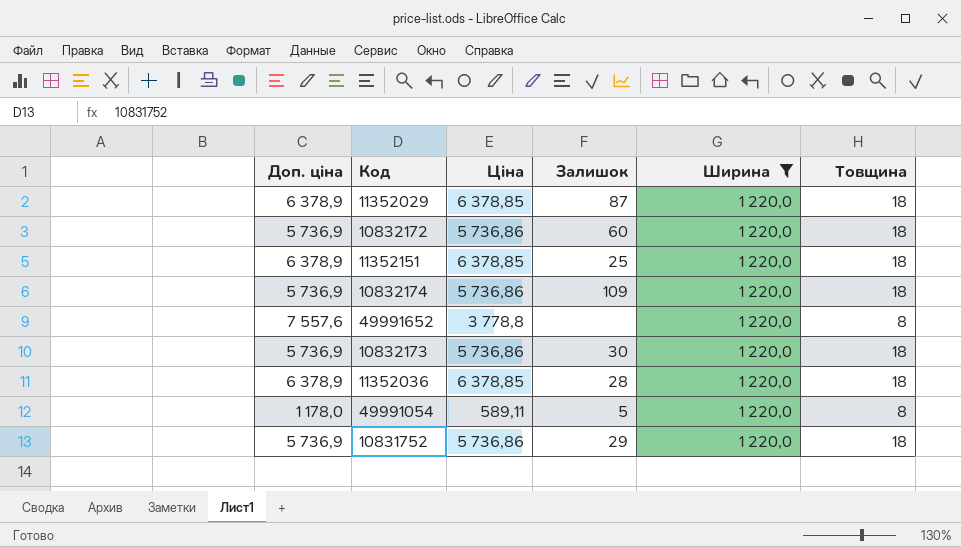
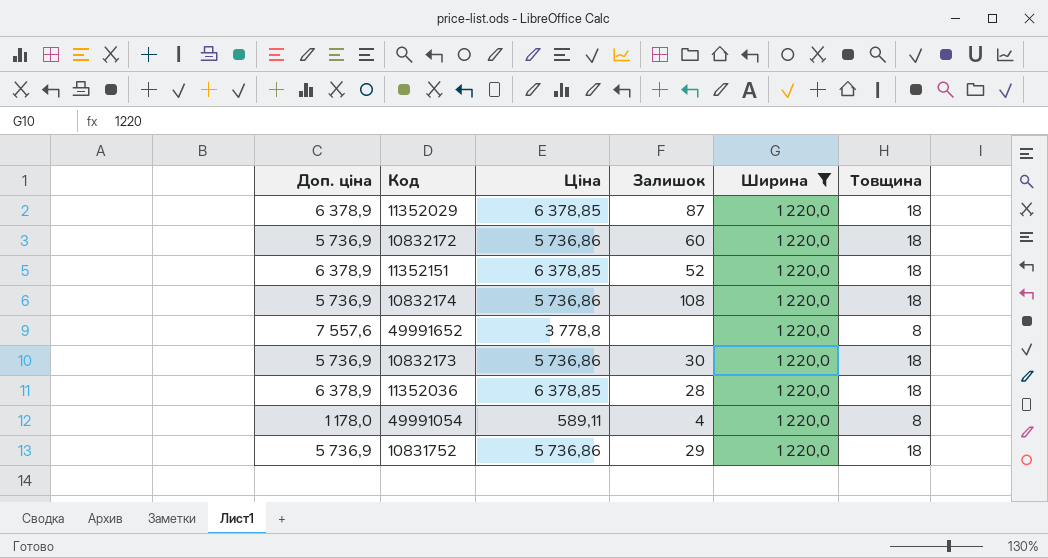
11352151 | Залишок: 25 -> 52
10832174 | Залишок: 109 -> 108
49991054 | Залишок: 5 -> 4

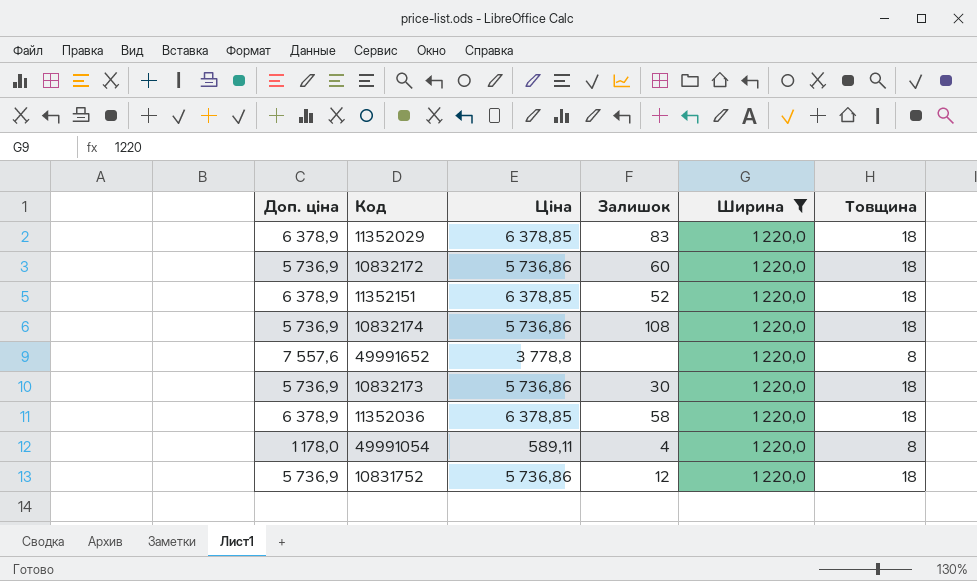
11352029 | Залишок: 87 -> 83
11352036 | Залишок: 28 -> 58
10831752 | Залишок: 29 -> 12

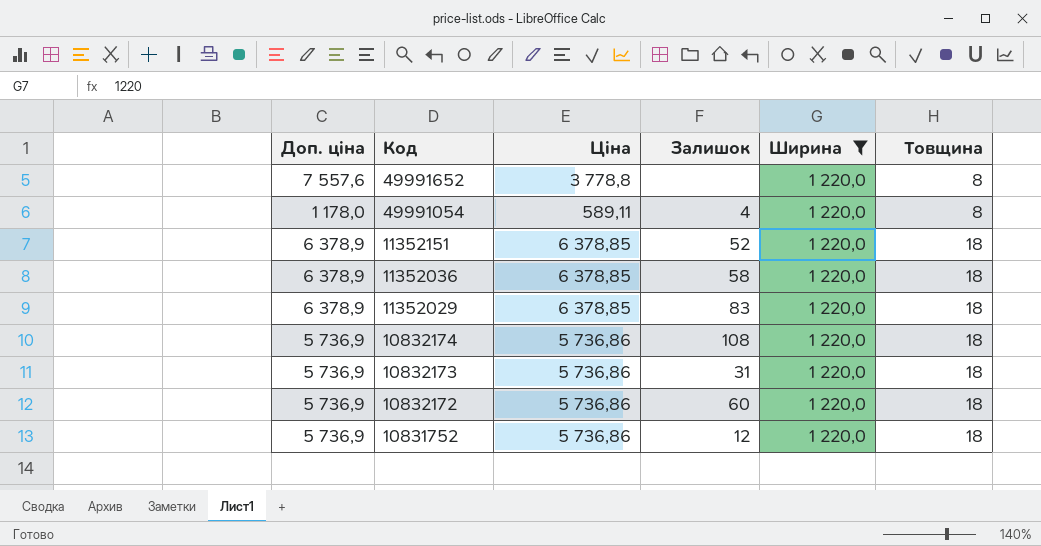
row order: none -> Код descending
10832173 | Залишок: 30 -> 31

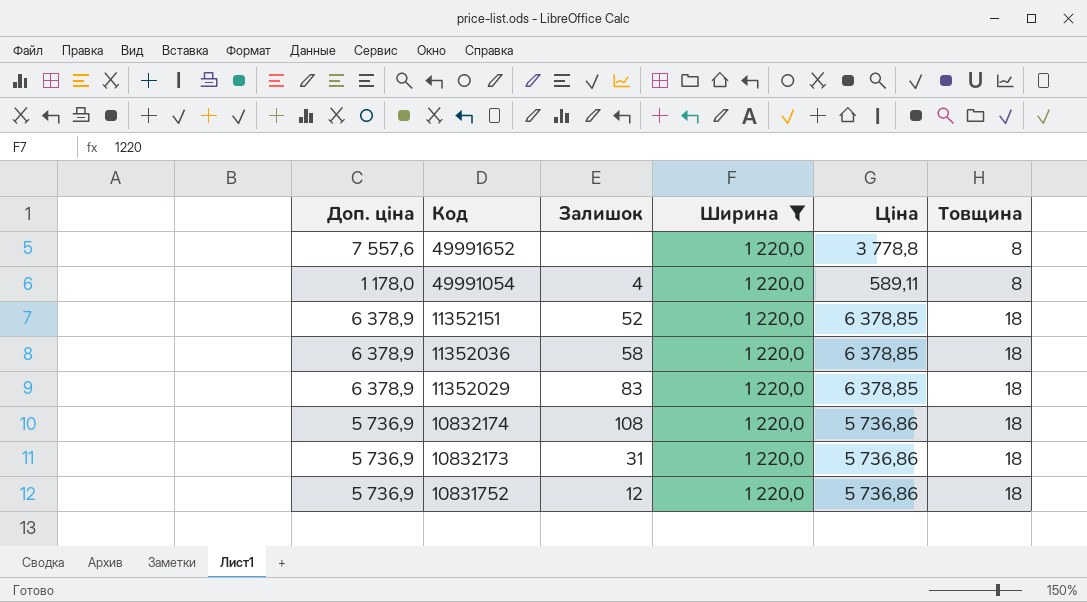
column Ціна | position: 3 -> 5
row 10832172: 5 736,9 | 5 736,86 | 60 | 1 220,0 | 18 -> none

